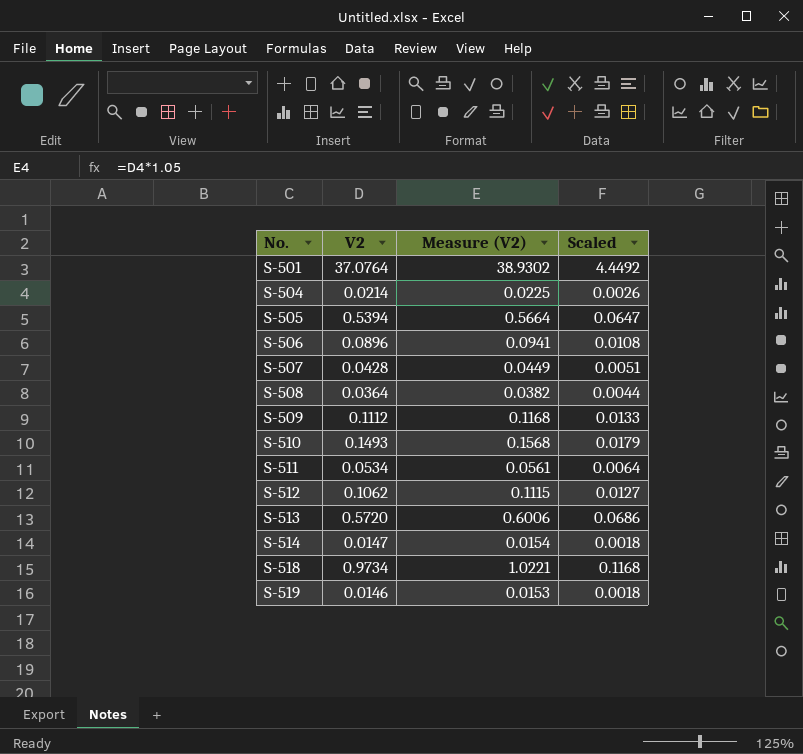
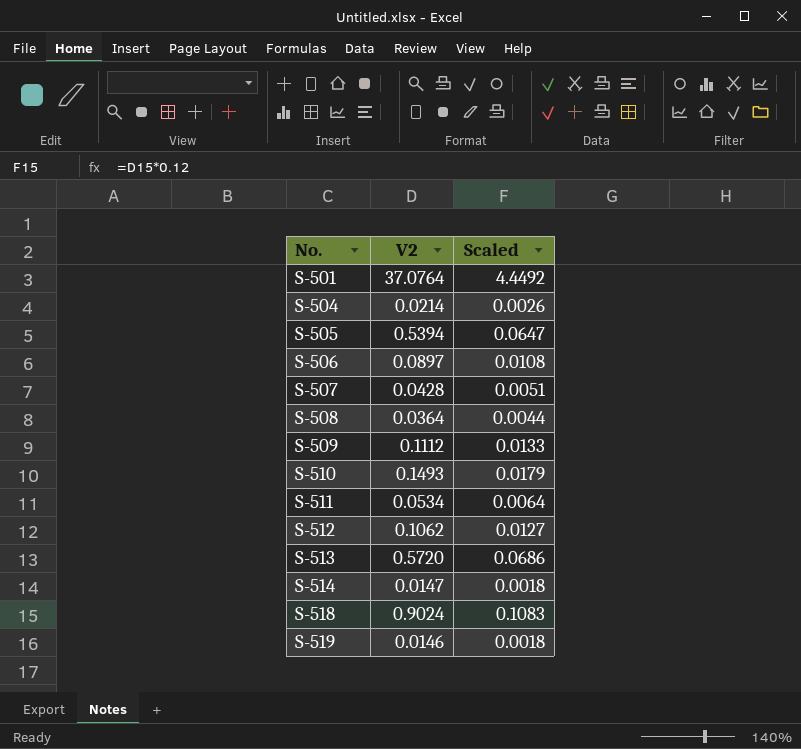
column Measure (V2) | formula: [V2] * 1.05 -> none
S-506 | V2: 0.0896 -> 0.0897
S-518 | V2: 0.9734 -> 0.9024
S-518 | Scaled: 0.1168 -> 0.1083

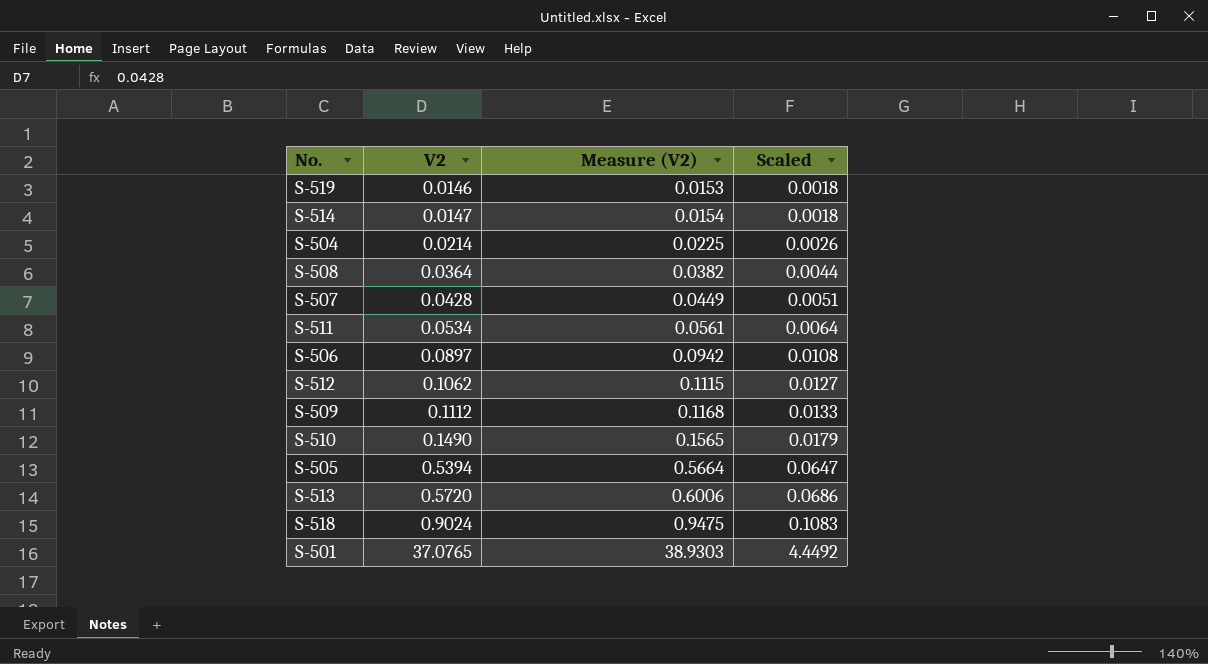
row order: No. ascending -> V2 ascending
column Measure (V2) | formula: none -> [V2] * 1.05
S-510 | V2: 0.1493 -> 0.1490
S-501 | V2: 37.0764 -> 37.0765

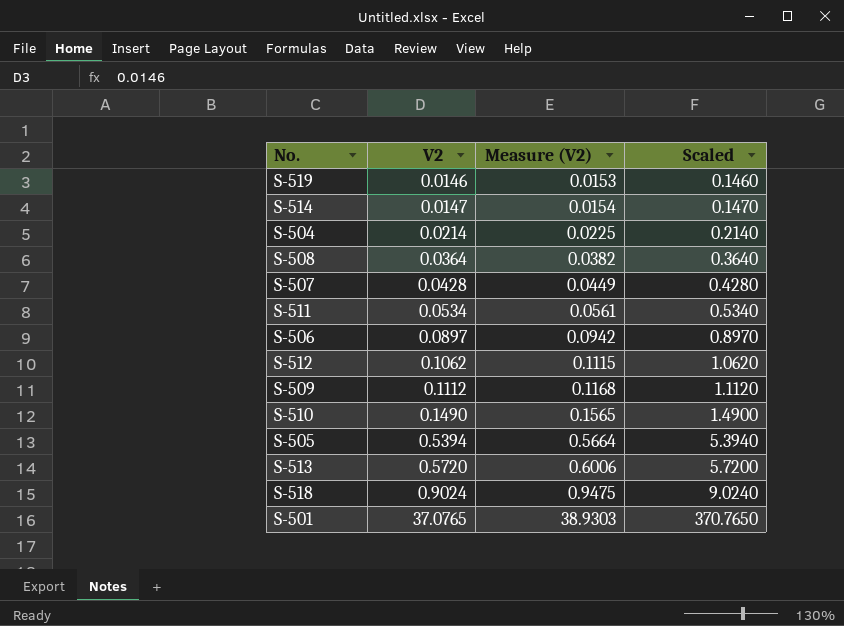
column Scaled | formula: [V2] * 0.12 -> [V2] * 10

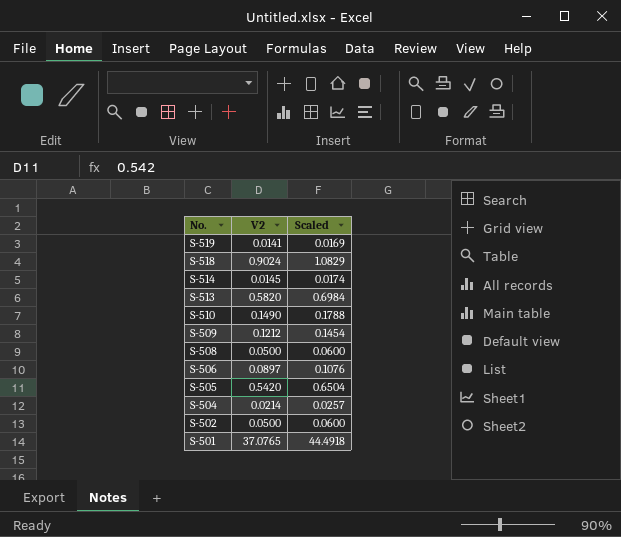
row order: V2 ascending -> No. descending
column Measure (V2) | formula: [V2] * 1.05 -> none
column Scaled | formula: [V2] * 10 -> [V2] * 1.2
row S-507: 0.0428 | 0.0449 | 0.4280 -> none
row S-511: 0.0534 | 0.0561 | 0.5340 -> none
row S-512: 0.1062 | 0.1115 | 1.0620 -> none
S-519 | V2: 0.0146 -> 0.0141
S-514 | V2: 0.0147 -> 0.0145
S-513 | V2: 0.5720 -> 0.5820
S-509 | V2: 0.1112 -> 0.1212
S-508 | V2: 0.0364 -> 0.0500
S-505 | V2: 0.5394 -> 0.5420
row S-502: none -> 0.0500 | 0.0600

